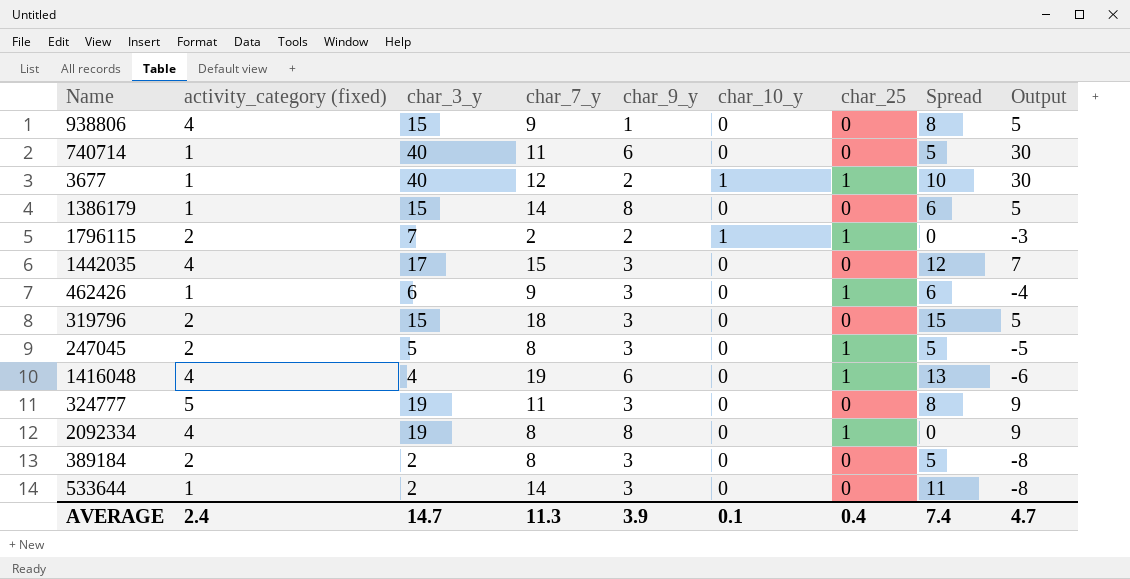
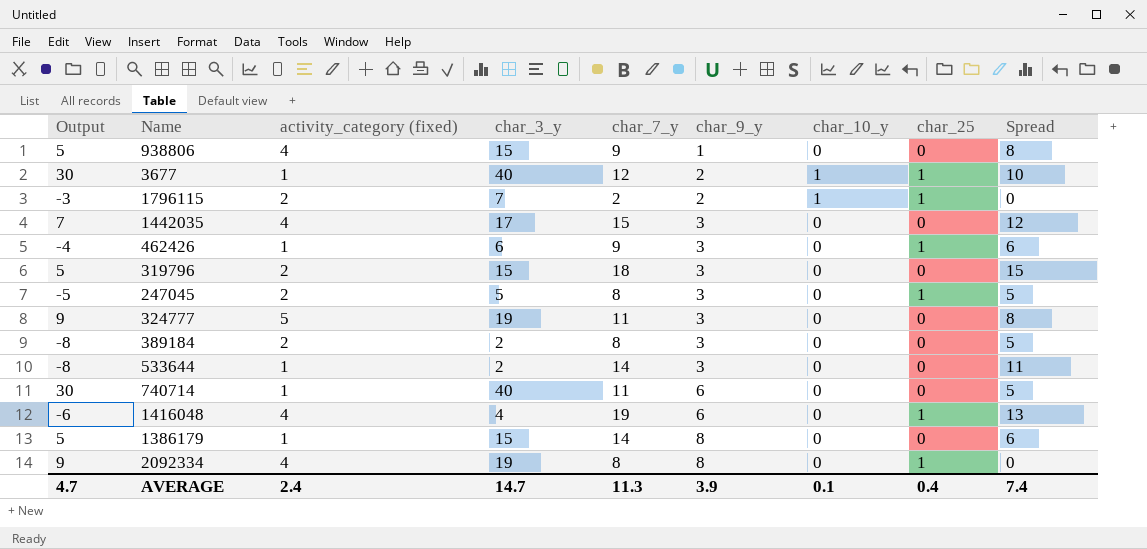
row order: none -> char_9_y ascending
column Output | position: 9 -> 1

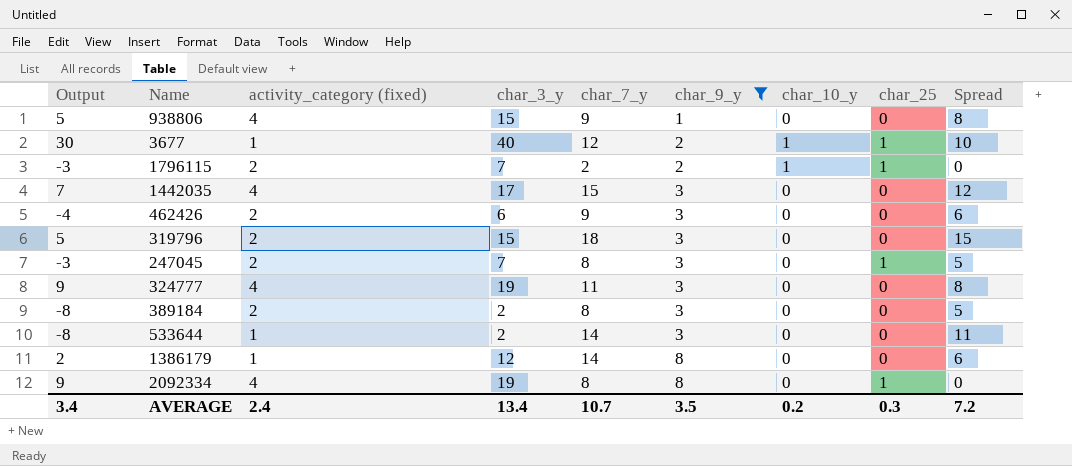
filter: none -> char_9_y != 6
462426 | activity_category (fixed): 1 -> 2
462426 | char_25: 1 -> 0
247045 | Output: -5 -> -3
247045 | char_3_y: 5 -> 7
324777 | activity_category (fixed): 5 -> 4
1386179 | Output: 5 -> 2
1386179 | char_3_y: 15 -> 12
AVERAGE | Output: 4.7 -> 3.4
AVERAGE | char_3_y: 14.7 -> 13.4
AVERAGE | char_7_y: 11.3 -> 10.7
AVERAGE | char_9_y: 3.9 -> 3.5
AVERAGE | char_10_y: 0.1 -> 0.2
AVERAGE | char_25: 0.4 -> 0.3
AVERAGE | Spread: 7.4 -> 7.2

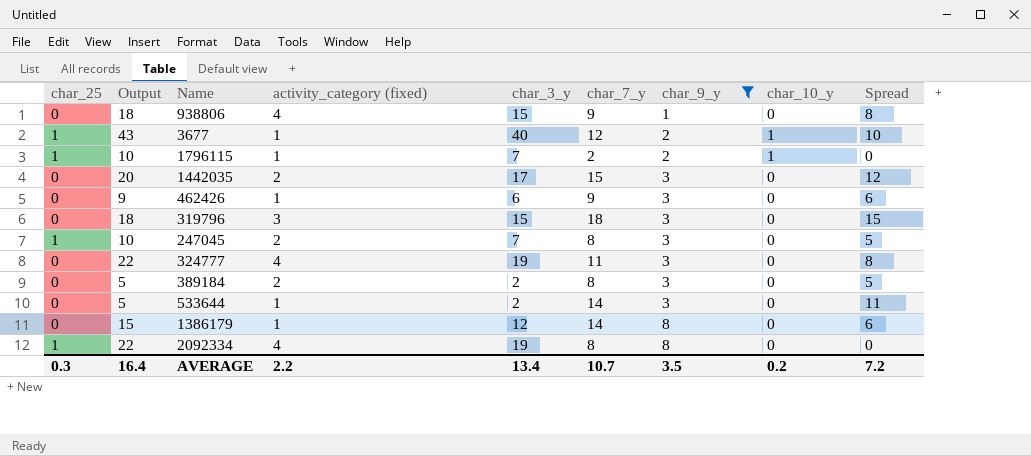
column char_25 | position: 8 -> 1
column Output | formula: [char_3_y] - 10 -> [char_3_y] + 3
1796115 | activity_category (fixed): 2 -> 1
1442035 | activity_category (fixed): 4 -> 2
462426 | activity_category (fixed): 2 -> 1
319796 | activity_category (fixed): 2 -> 3
AVERAGE | Output: 3.4 -> 16.4
AVERAGE | activity_category (fixed): 2.4 -> 2.2

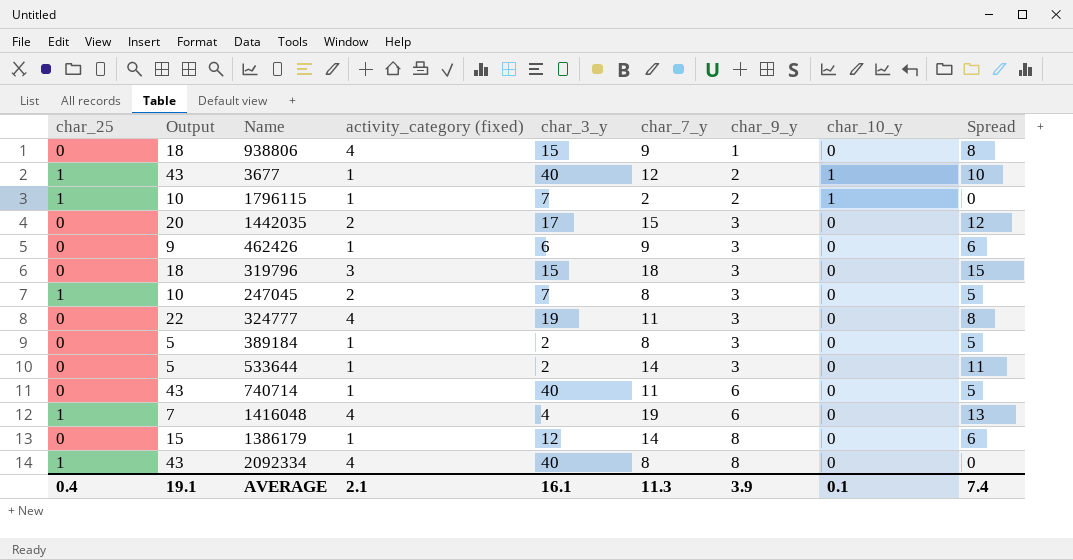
filter: char_9_y != 6 -> none
389184 | activity_category (fixed): 2 -> 1
2092334 | Output: 22 -> 43
2092334 | char_3_y: 19 -> 40
AVERAGE | char_25: 0.3 -> 0.4
AVERAGE | Output: 16.4 -> 19.1
AVERAGE | activity_category (fixed): 2.2 -> 2.1
AVERAGE | char_3_y: 13.4 -> 16.1
AVERAGE | char_7_y: 10.7 -> 11.3
AVERAGE | char_9_y: 3.5 -> 3.9
AVERAGE | char_10_y: 0.2 -> 0.1
AVERAGE | Spread: 7.2 -> 7.4

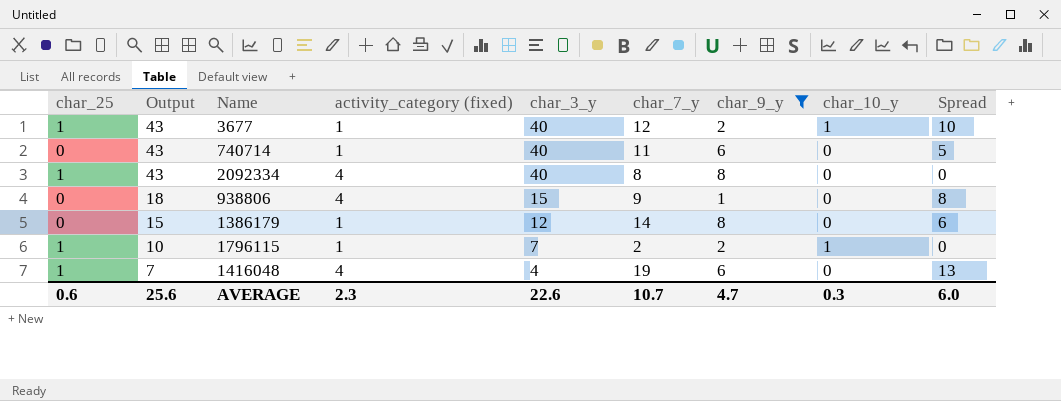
filter: none -> char_9_y != 3
row order: char_9_y ascending -> Output descending
AVERAGE | char_25: 0.4 -> 0.6
AVERAGE | Output: 19.1 -> 25.6
AVERAGE | activity_category (fixed): 2.1 -> 2.3
AVERAGE | char_3_y: 16.1 -> 22.6
AVERAGE | char_7_y: 11.3 -> 10.7
AVERAGE | char_9_y: 3.9 -> 4.7
AVERAGE | char_10_y: 0.1 -> 0.3
AVERAGE | Spread: 7.4 -> 6.0

